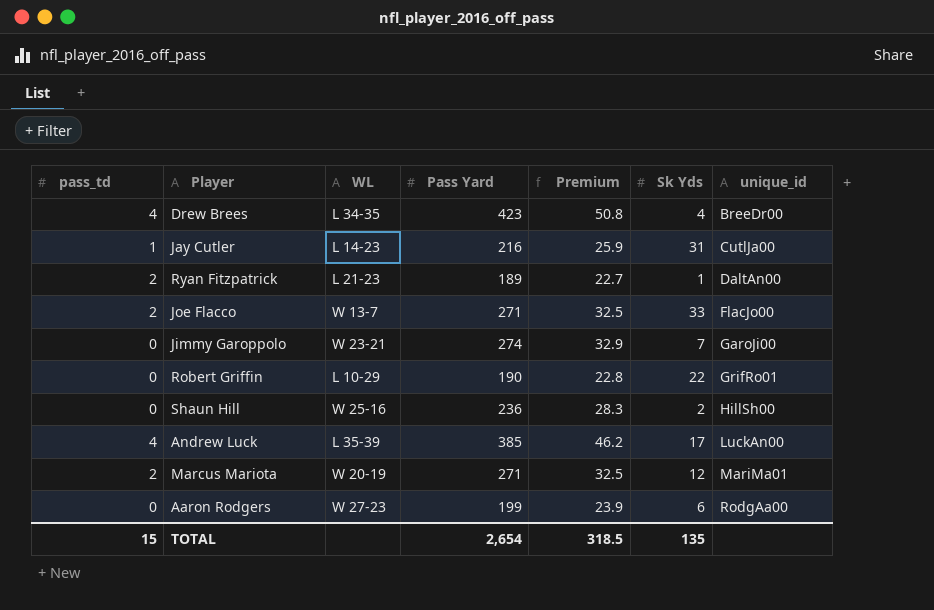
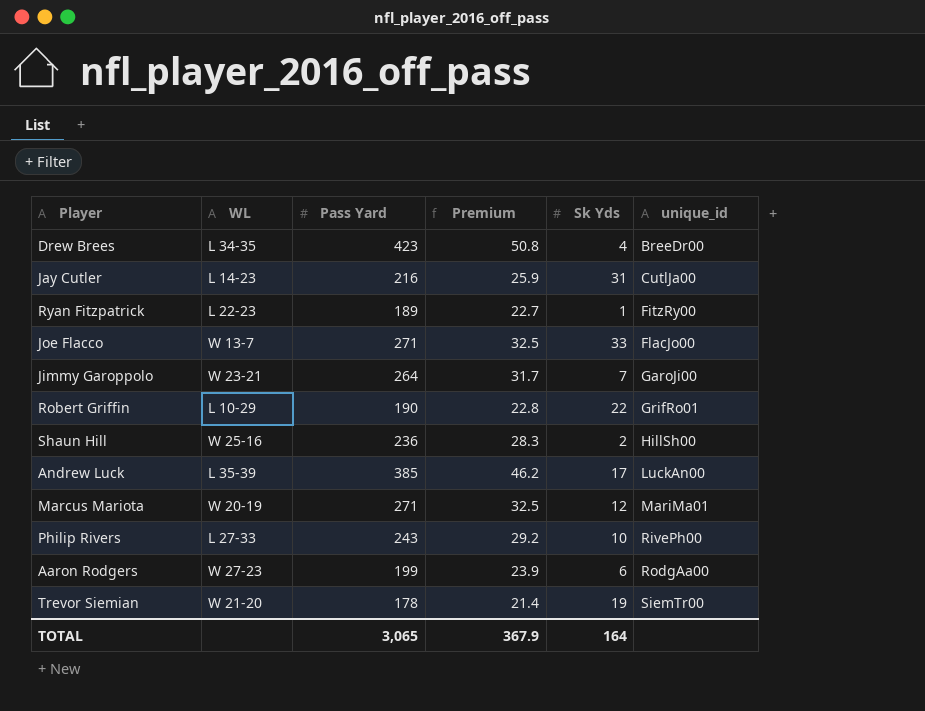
column pass_td | position: 1 -> none
Ryan Fitzpatrick | WL: L 21-23 -> L 22-23
Ryan Fitzpatrick | unique_id: DaltAn00 -> FitzRy00
Jimmy Garoppolo | Pass Yard: 274 -> 264
Jimmy Garoppolo | Premium: 32.9 -> 31.7
row Philip Rivers: none -> L 27-33 | 243 | 29.2 | 10 | RivePh00
row Trevor Siemian: none -> W 21-20 | 178 | 21.4 | 19 | SiemTr00
TOTAL | Pass Yard: 2,654 -> 3,065
TOTAL | Premium: 318.5 -> 367.9
TOTAL | Sk Yds: 135 -> 164

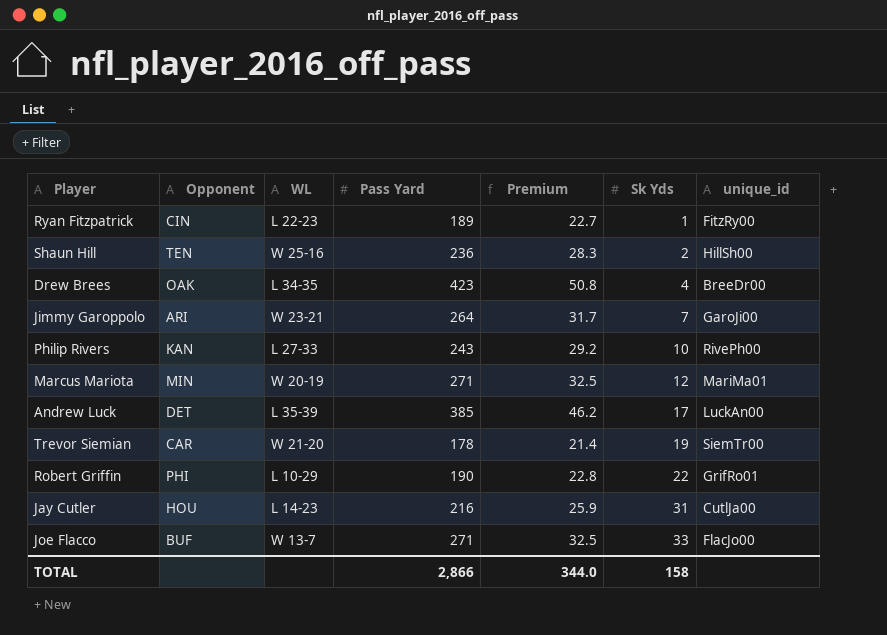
row order: unique_id ascending -> Sk Yds ascending
column Opponent | position: none -> 2
row Aaron Rodgers: W 27-23 | 199 | 23.9 | 6 | RodgAa00 -> none
TOTAL | Pass Yard: 3,065 -> 2,866
TOTAL | Premium: 367.9 -> 344.0
TOTAL | Sk Yds: 164 -> 158

